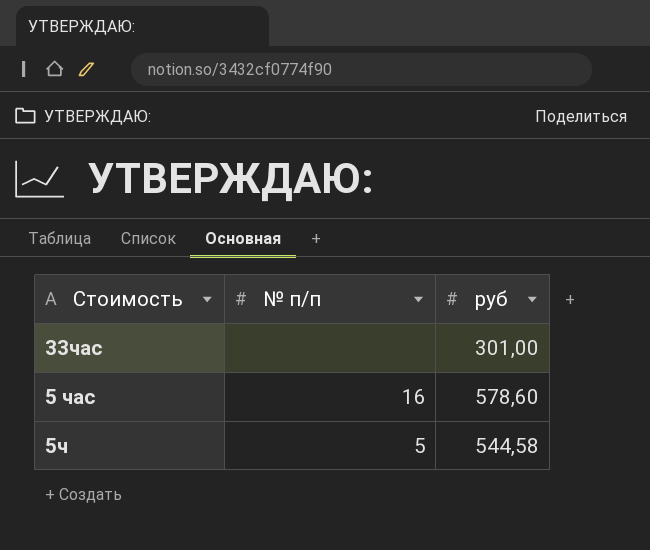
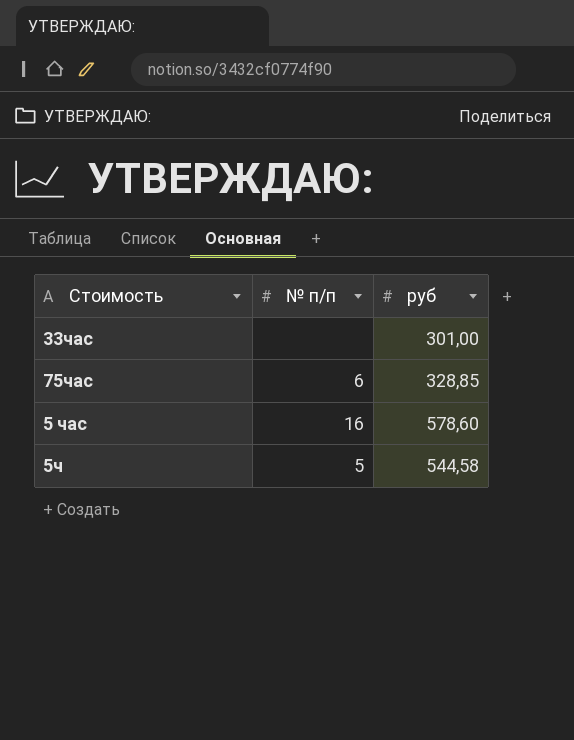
row 75час: none -> 6 | 328,85

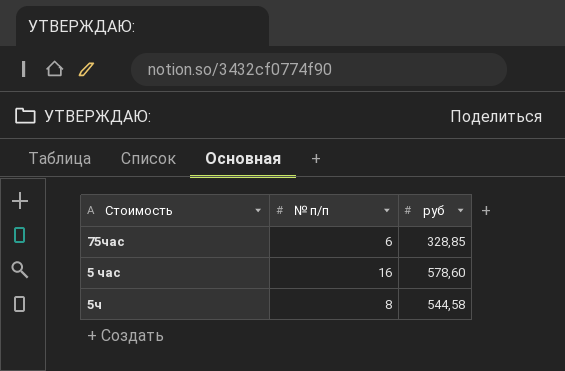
row 33час: none | 301,00 -> none
5ч | № п/п: 5 -> 8

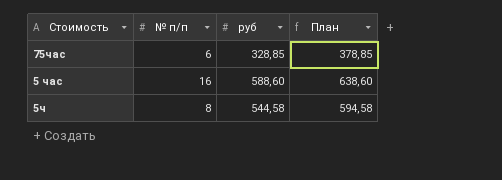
column План | formula: none -> [руб] + 50
5 час | руб: 578,60 -> 588,60

